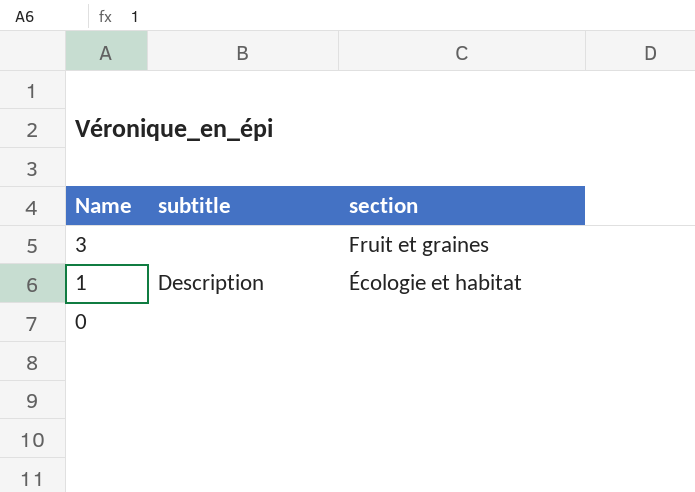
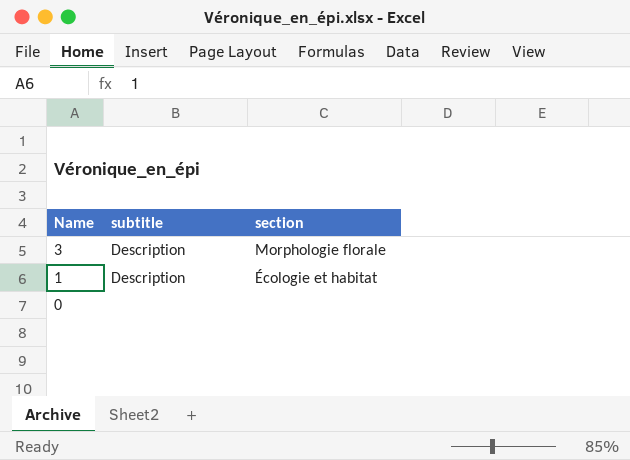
3 | subtitle: none -> Description
3 | section: Fruit et graines -> Morphologie florale

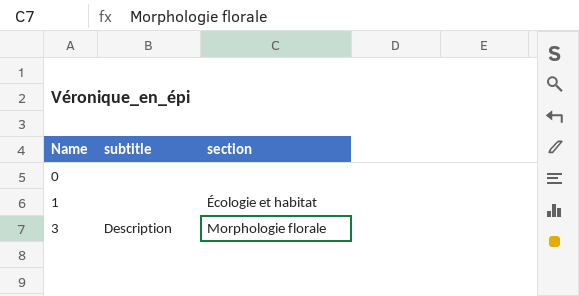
row order: Name descending -> Name ascending
1 | subtitle: Description -> none

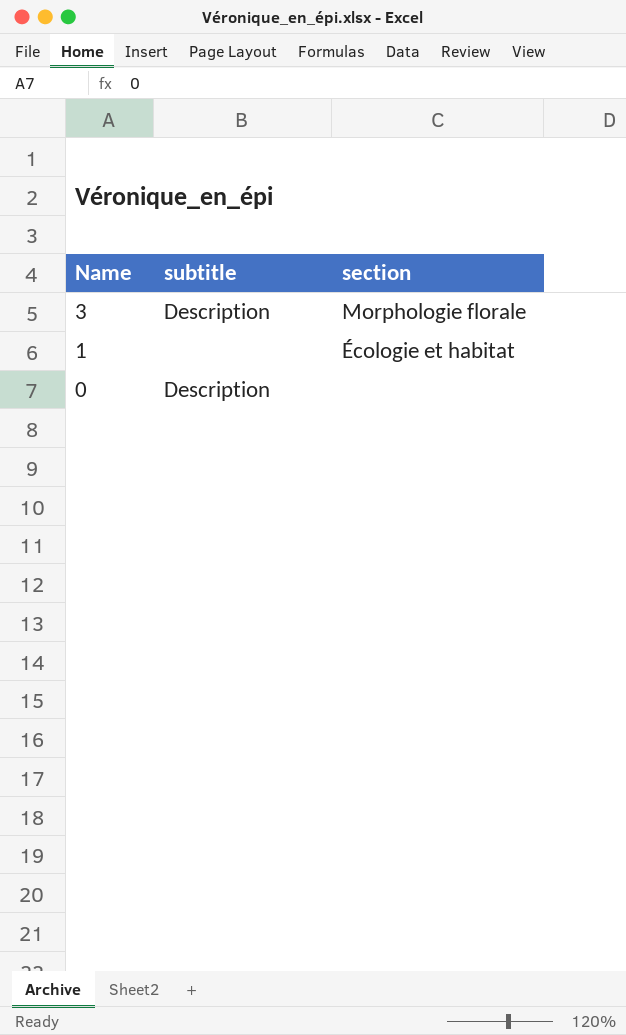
row order: Name ascending -> Name descending
0 | subtitle: none -> Description

